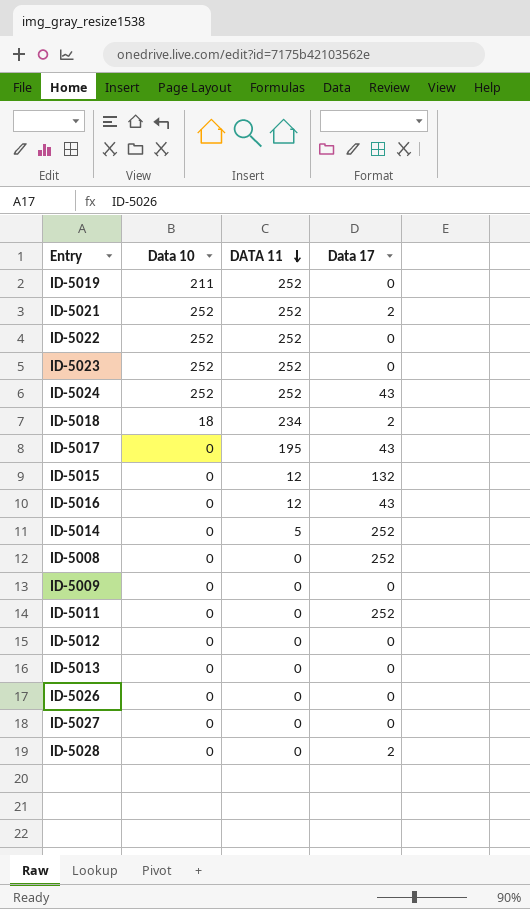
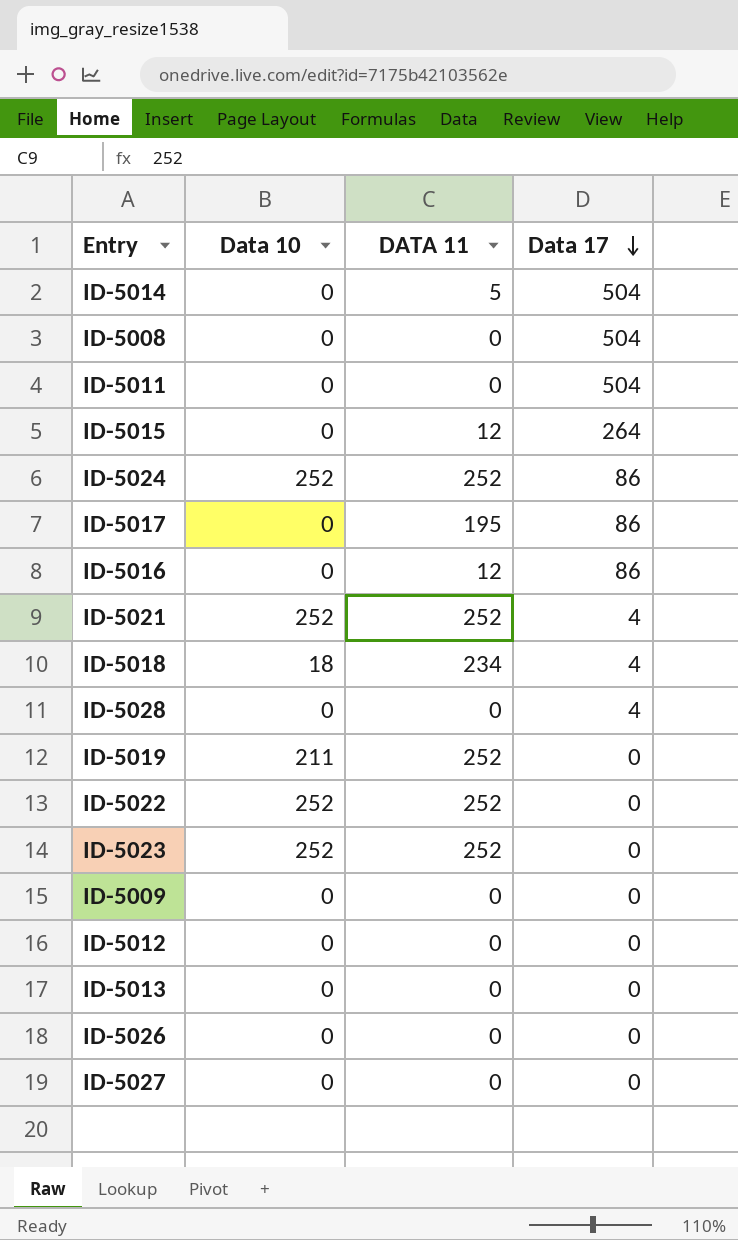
row order: DATA 11 descending -> Data 17 descending
ID-5014 | Data 17: 252 -> 504
ID-5008 | Data 17: 252 -> 504
ID-5011 | Data 17: 252 -> 504
ID-5015 | Data 17: 132 -> 264
ID-5024 | Data 17: 43 -> 86
ID-5017 | Data 17: 43 -> 86
ID-5016 | Data 17: 43 -> 86
ID-5021 | Data 17: 2 -> 4
ID-5018 | Data 17: 2 -> 4
ID-5028 | Data 17: 2 -> 4

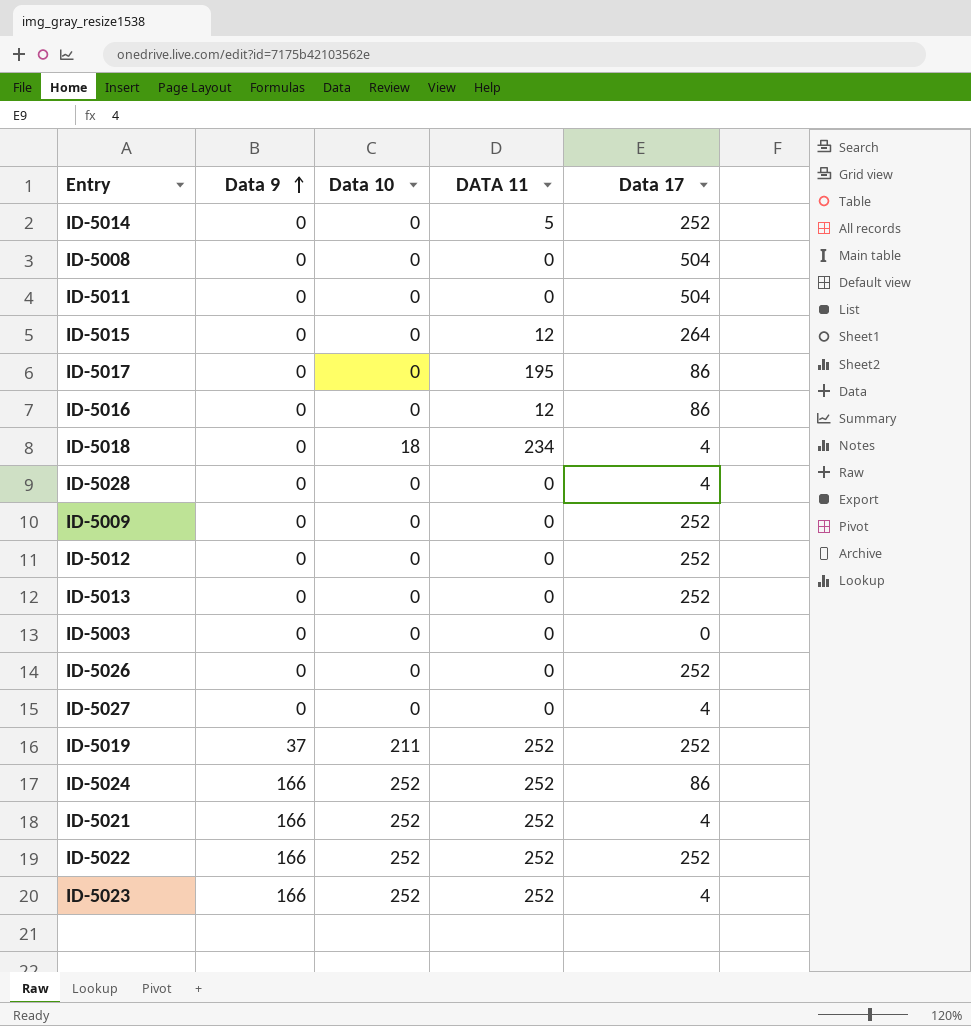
row order: Data 17 descending -> Data 9 ascending
column Data 9 | position: none -> 2
ID-5014 | Data 17: 504 -> 252
ID-5009 | Data 17: 0 -> 252
ID-5012 | Data 17: 0 -> 252
ID-5013 | Data 17: 0 -> 252
row ID-5003: none -> 0 | 0 | 0 | 0
ID-5026 | Data 17: 0 -> 252
ID-5027 | Data 17: 0 -> 4
ID-5019 | Data 17: 0 -> 252
ID-5022 | Data 17: 0 -> 252
ID-5023 | Data 17: 0 -> 4

